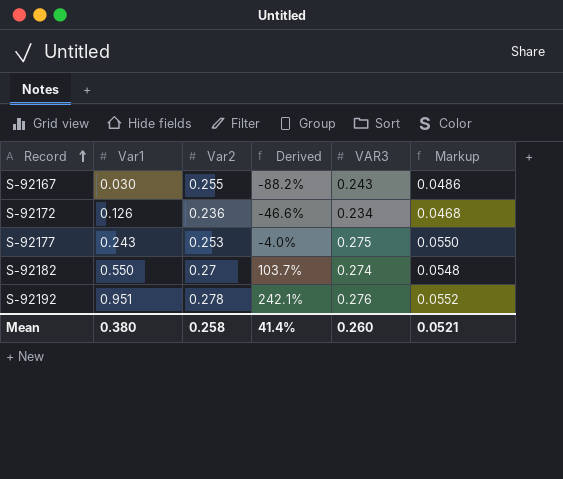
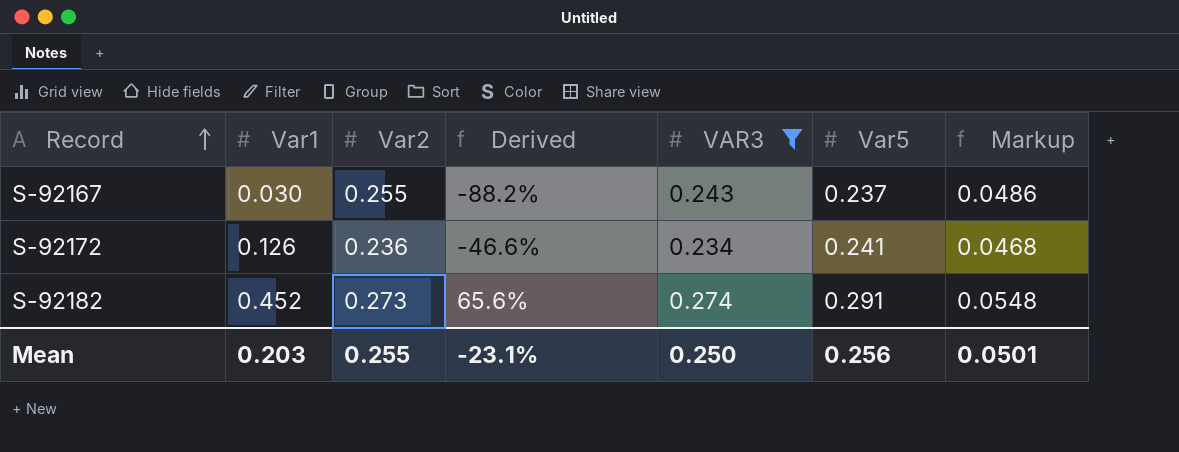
filter: none -> VAR3 <= 0.274
column Var5 | position: none -> 6
S-92182 | Var1: 0.550 -> 0.452
S-92182 | Var2: 0.27 -> 0.273
S-92182 | Derived: 103.7% -> 65.6%
Mean | Var1: 0.380 -> 0.203
Mean | Var2: 0.258 -> 0.255
Mean | Derived: 41.4% -> -23.1%
Mean | VAR3: 0.260 -> 0.250
Mean | Markup: 0.0521 -> 0.0501

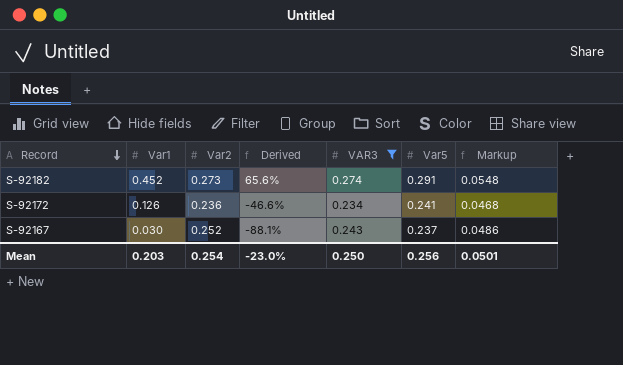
row order: Record ascending -> Record descending
S-92167 | Var2: 0.255 -> 0.252
S-92167 | Derived: -88.2% -> -88.1%
Mean | Var2: 0.255 -> 0.254
Mean | Derived: -23.1% -> -23.0%

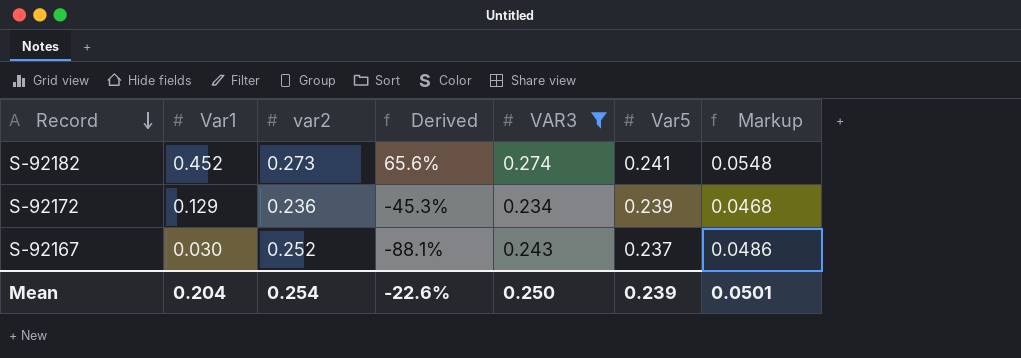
column name: Var2 -> var2
S-92182 | Var5: 0.291 -> 0.241
S-92172 | Var1: 0.126 -> 0.129
S-92172 | Derived: -46.6% -> -45.3%
S-92172 | Var5: 0.241 -> 0.239
Mean | Var1: 0.203 -> 0.204
Mean | Derived: -23.0% -> -22.6%
Mean | Var5: 0.256 -> 0.239

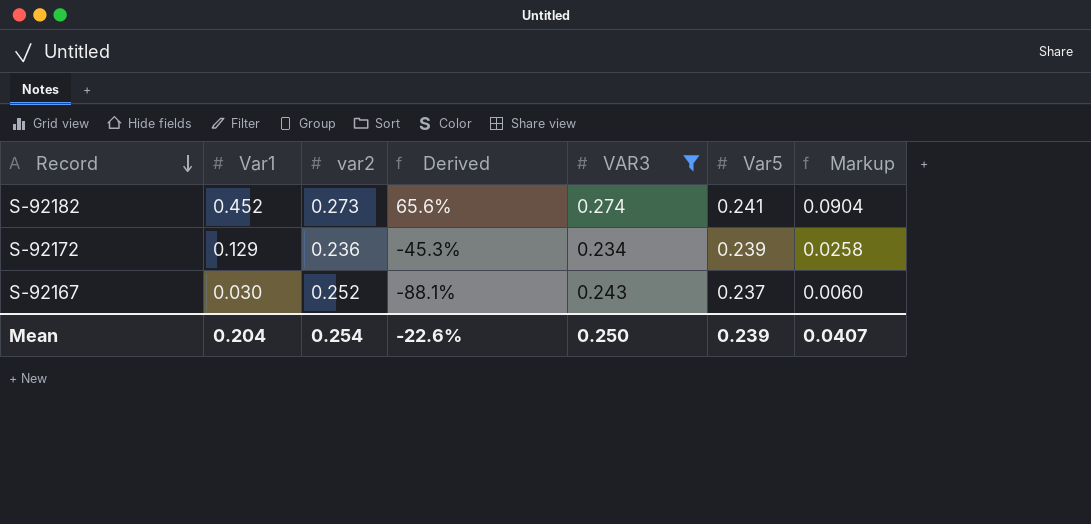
column Markup | formula: [VAR3] * 0.2 -> [Var1] * 0.2
Mean | Markup: 0.0501 -> 0.0407

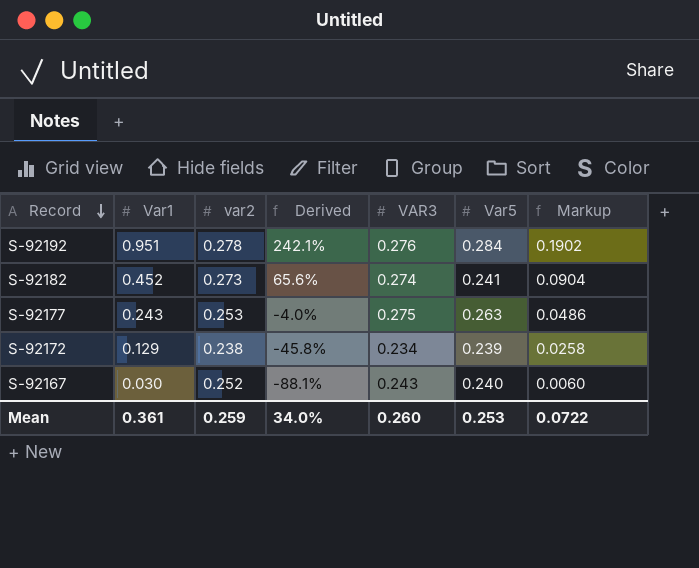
filter: VAR3 <= 0.274 -> none
S-92172 | var2: 0.236 -> 0.238
S-92172 | Derived: -45.3% -> -45.8%
S-92167 | Var5: 0.237 -> 0.240
Mean | Var1: 0.204 -> 0.361
Mean | var2: 0.254 -> 0.259
Mean | Derived: -22.6% -> 34.0%
Mean | VAR3: 0.250 -> 0.260
Mean | Var5: 0.239 -> 0.253
Mean | Markup: 0.0407 -> 0.0722

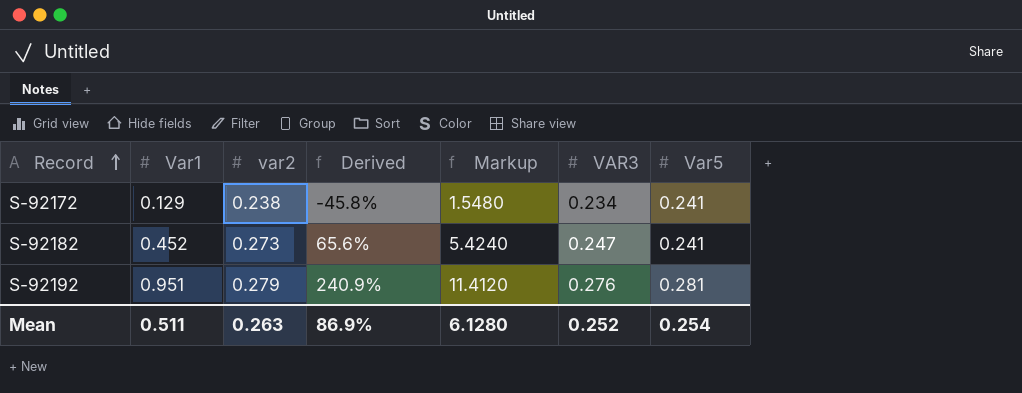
row order: Record descending -> Record ascending
column Markup | formula: [Var1] * 0.2 -> [Var1] * 12
column Markup | position: 7 -> 5
row S-92177: 0.243 | 0.253 | -4.0% | 0.275 | 0.263 | 0.0486 -> none
row S-92167: 0.030 | 0.252 | -88.1% | 0.243 | 0.240 | 0.0060 -> none
S-92172 | Var5: 0.239 -> 0.241
S-92182 | VAR3: 0.274 -> 0.247
S-92192 | var2: 0.278 -> 0.279
S-92192 | Derived: 242.1% -> 240.9%
S-92192 | Var5: 0.284 -> 0.281
Mean | Var1: 0.361 -> 0.511
Mean | var2: 0.259 -> 0.263
Mean | Derived: 34.0% -> 86.9%
Mean | Markup: 0.0722 -> 6.1280
Mean | VAR3: 0.260 -> 0.252
Mean | Var5: 0.253 -> 0.254

